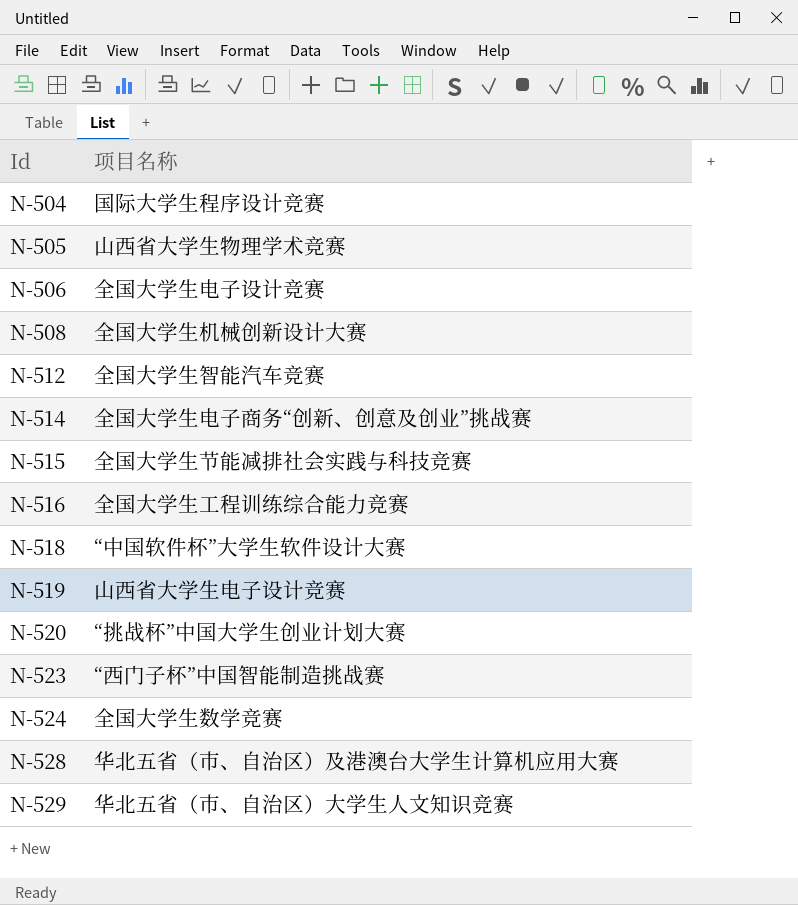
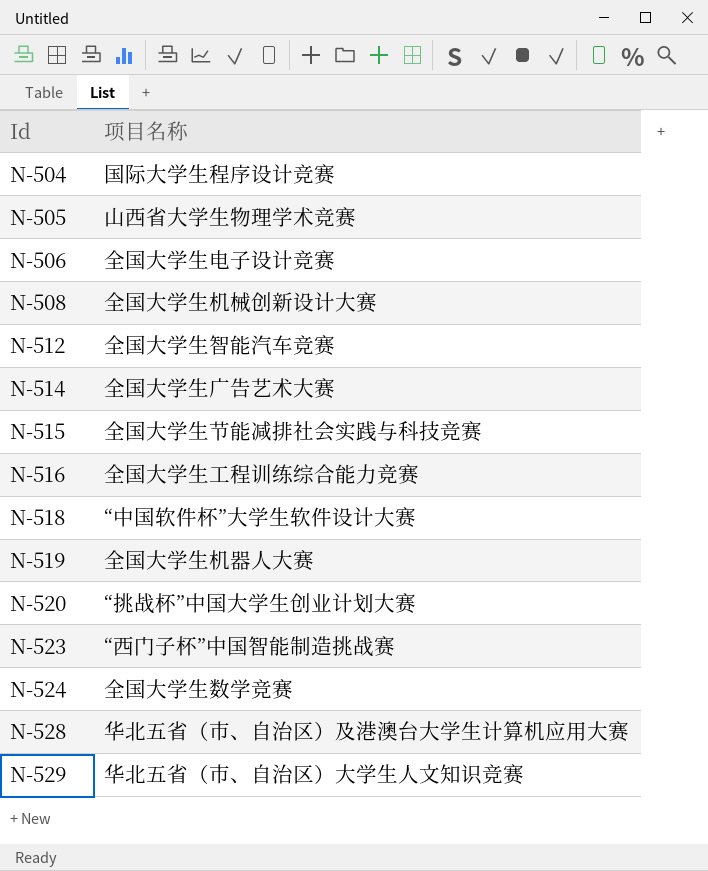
N-514 | 项目名称: 全国大学生电子商务“创新、创意及创业”挑战赛 -> 全国大学生广告艺术大赛
N-519 | 项目名称: 山西省大学生电子设计竞赛 -> 全国大学生机器人大赛

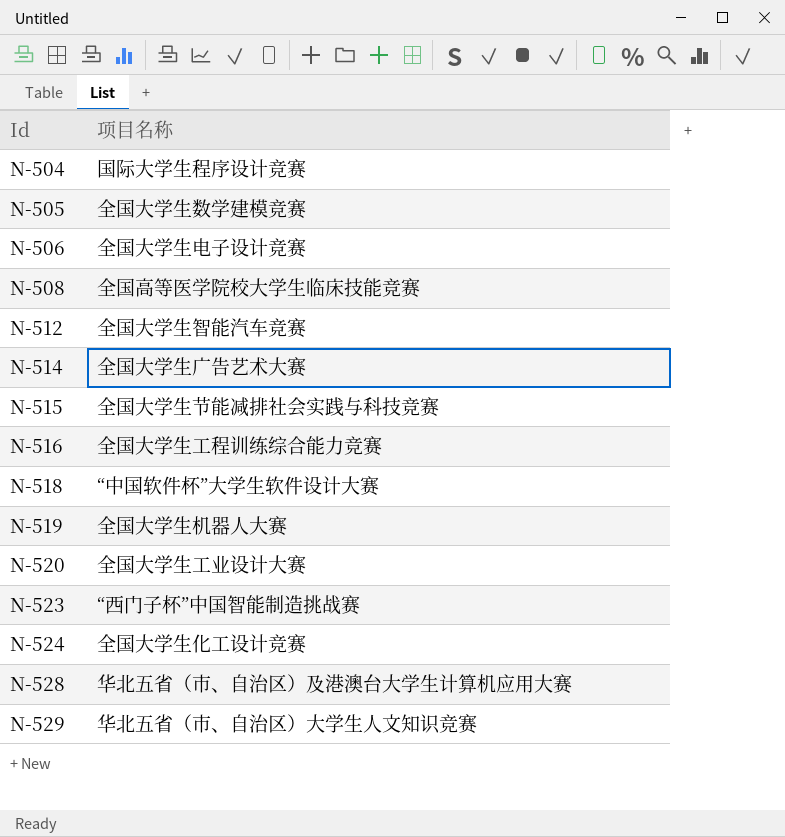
N-505 | 项目名称: 山西省大学生物理学术竞赛 -> 全国大学生数学建模竞赛
N-508 | 项目名称: 全国大学生机械创新设计大赛 -> 全国高等医学院校大学生临床技能竞赛
N-520 | 项目名称: “挑战杯”中国大学生创业计划大赛 -> 全国大学生工业设计大赛
N-524 | 项目名称: 全国大学生数学竞赛 -> 全国大学生化工设计竞赛

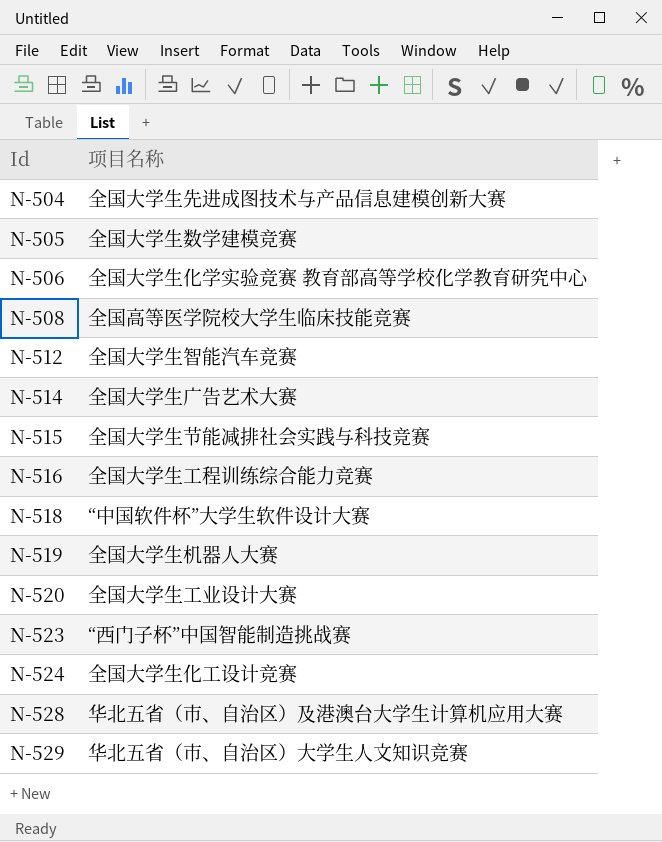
N-504 | 项目名称: 国际大学生程序设计竞赛 -> 全国大学生先进成图技术与产品信息建模创新大赛
N-506 | 项目名称: 全国大学生电子设计竞赛 -> 全国大学生化学实验竞赛 教育部高等学校化学教育研究中心

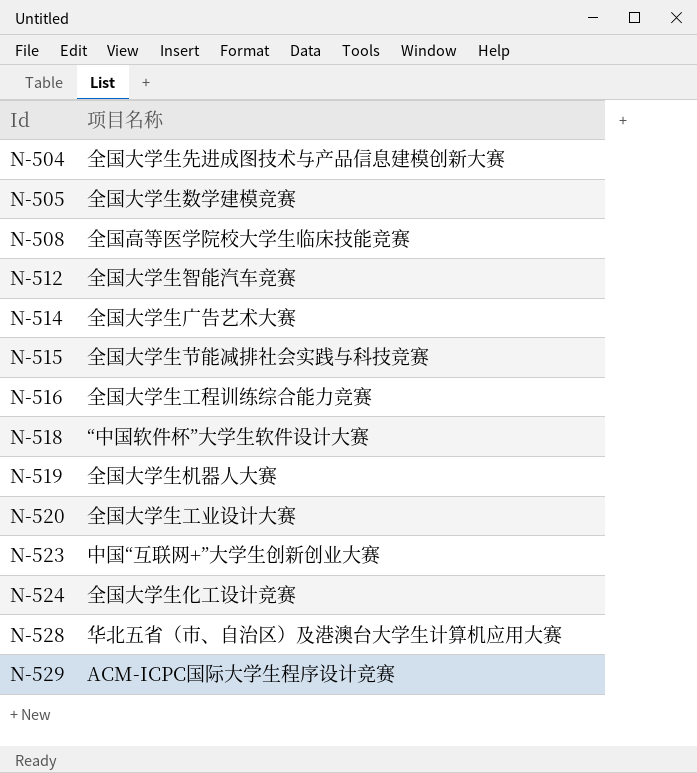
row N-506: 全国大学生化学实验竞赛 教育部高等学校化学教育研究中心 -> none
N-523 | 项目名称: “西门子杯”中国智能制造挑战赛 -> 中国“互联网+”大学生创新创业大赛
N-529 | 项目名称: 华北五省（市、自治区）大学生人文知识竞赛 -> ACM-ICPC国际大学生程序设计竞赛

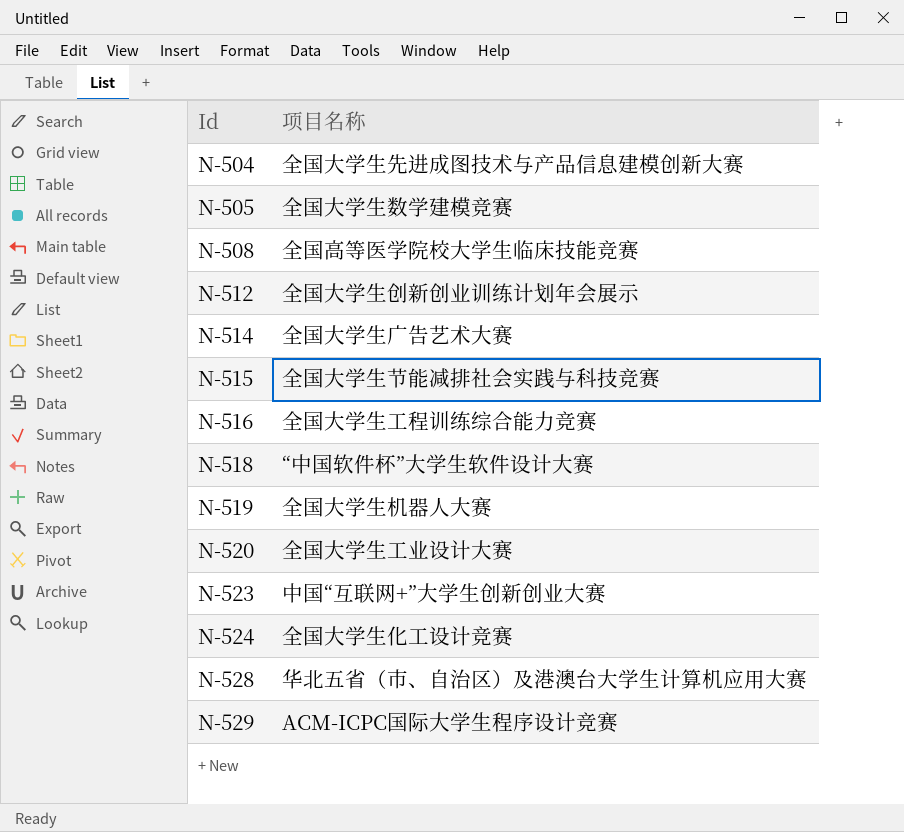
N-512 | 项目名称: 全国大学生智能汽车竞赛 -> 全国大学生创新创业训练计划年会展示

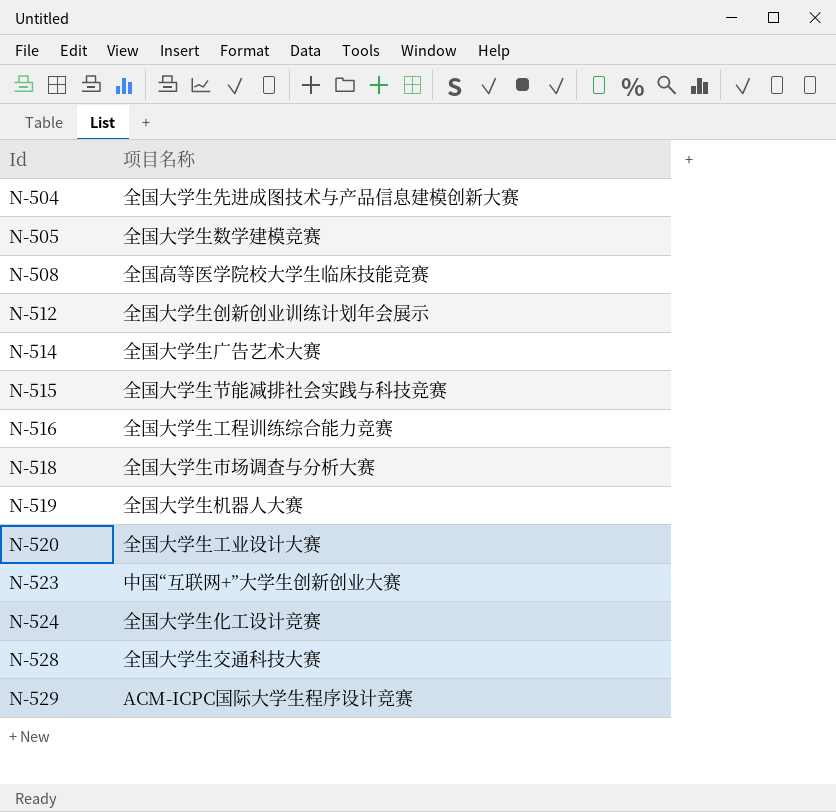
N-518 | 项目名称: “中国软件杯”大学生软件设计大赛 -> 全国大学生市场调查与分析大赛
N-528 | 项目名称: 华北五省（市、自治区）及港澳台大学生计算机应用大赛 -> 全国大学生交通科技大赛

